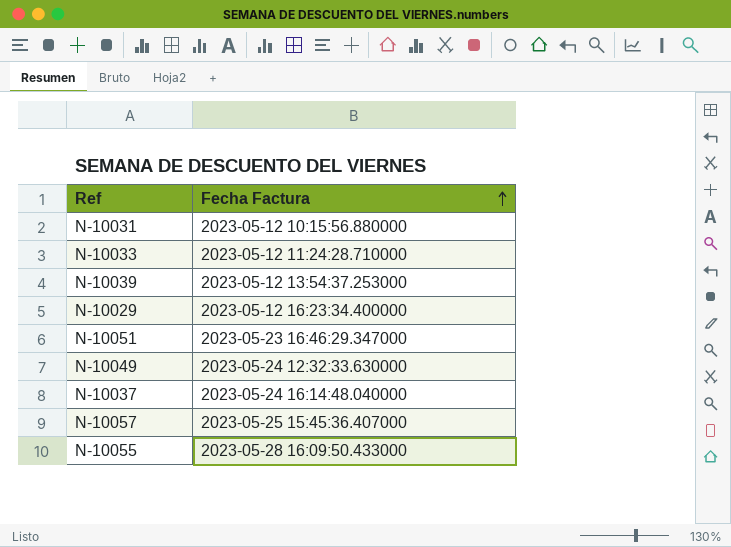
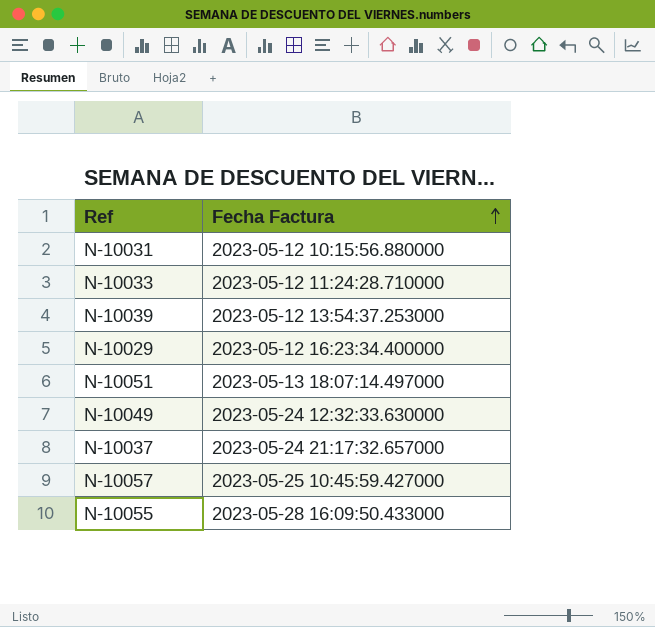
N-10051 | Fecha Factura: 2023-05-23 16:46:29.347000 -> 2023-05-13 18:07:14.497000
N-10037 | Fecha Factura: 2023-05-24 16:14:48.040000 -> 2023-05-24 21:17:32.657000
N-10057 | Fecha Factura: 2023-05-25 15:45:36.407000 -> 2023-05-25 10:45:59.427000

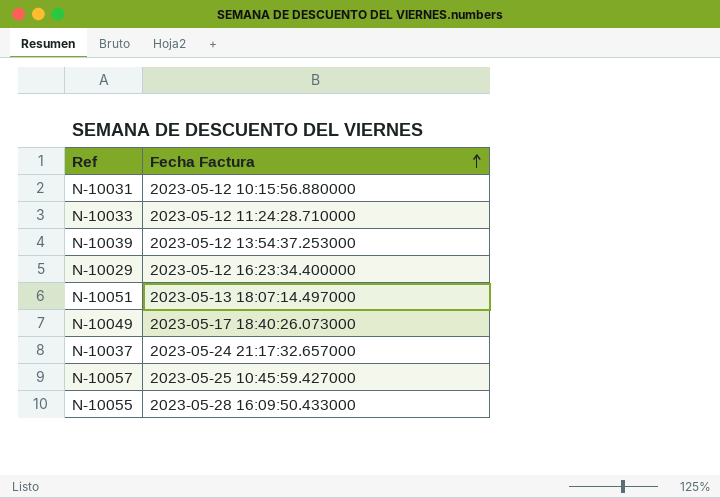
N-10049 | Fecha Factura: 2023-05-24 12:32:33.630000 -> 2023-05-17 18:40:26.073000

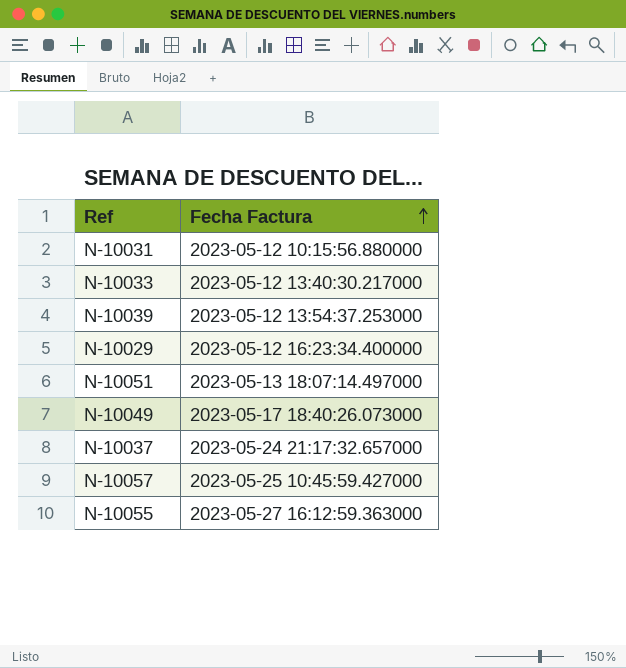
N-10033 | Fecha Factura: 2023-05-12 11:24:28.710000 -> 2023-05-12 13:40:30.217000
N-10055 | Fecha Factura: 2023-05-28 16:09:50.433000 -> 2023-05-27 16:12:59.363000

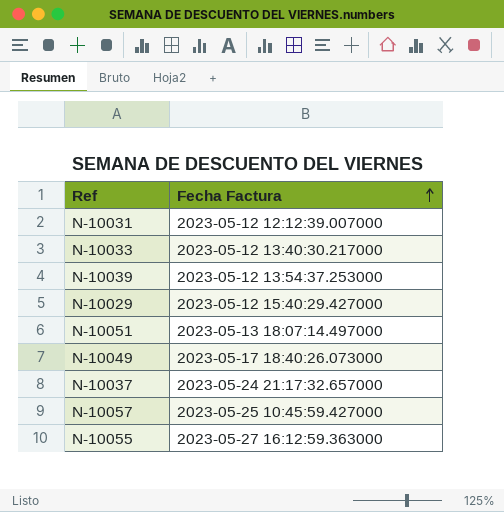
N-10031 | Fecha Factura: 2023-05-12 10:15:56.880000 -> 2023-05-12 12:12:39.007000
N-10029 | Fecha Factura: 2023-05-12 16:23:34.400000 -> 2023-05-12 15:40:29.427000

